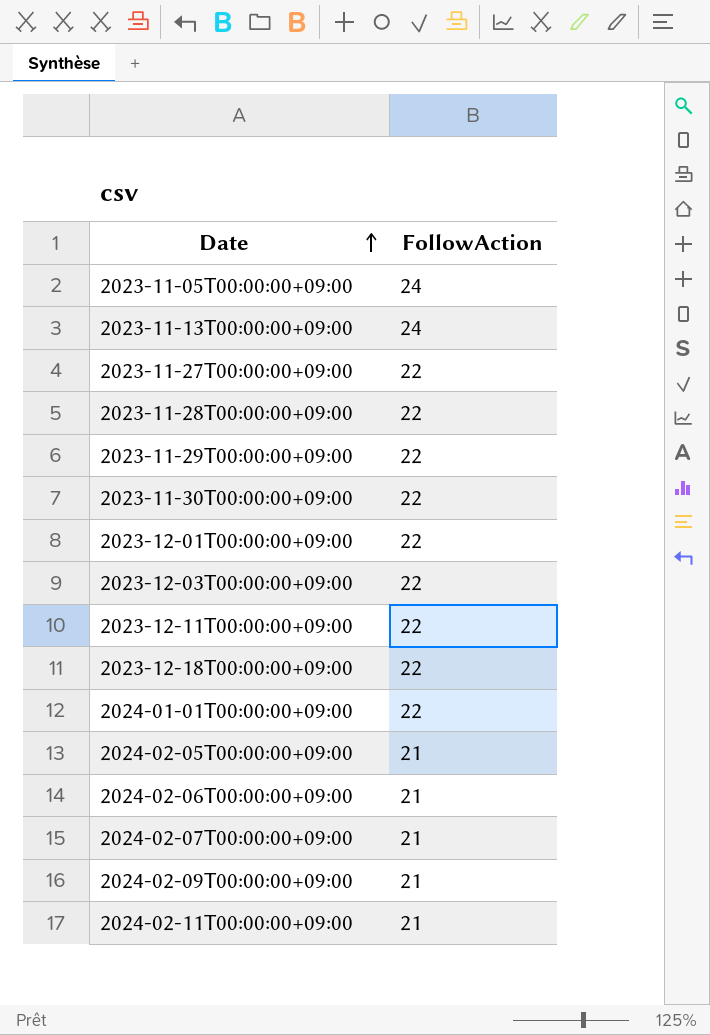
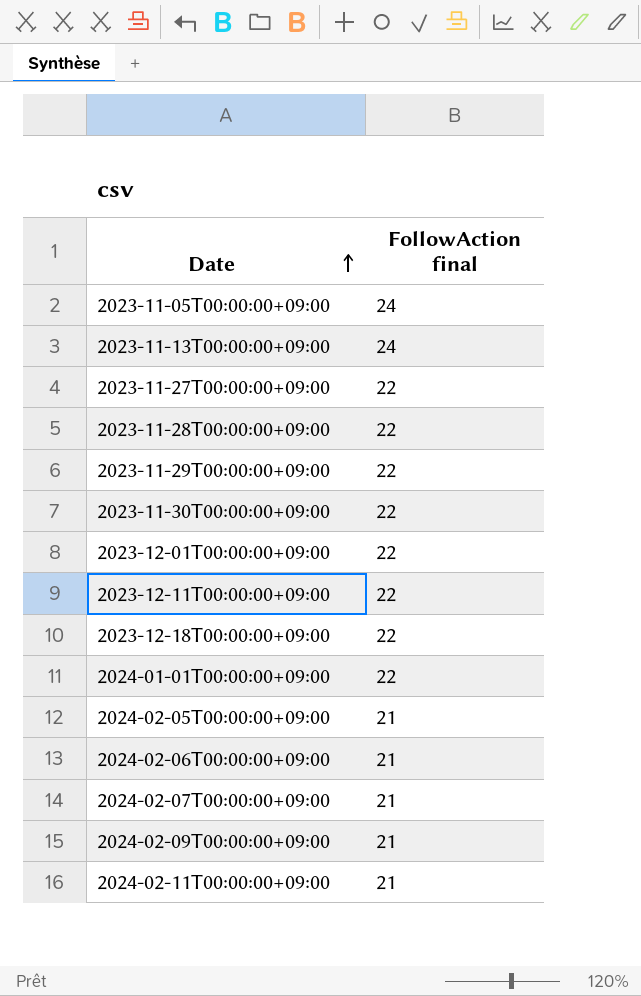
column name: FollowAction -> FollowAction final
row 2023-12-03T00:00:00+09:00: 22 -> none

